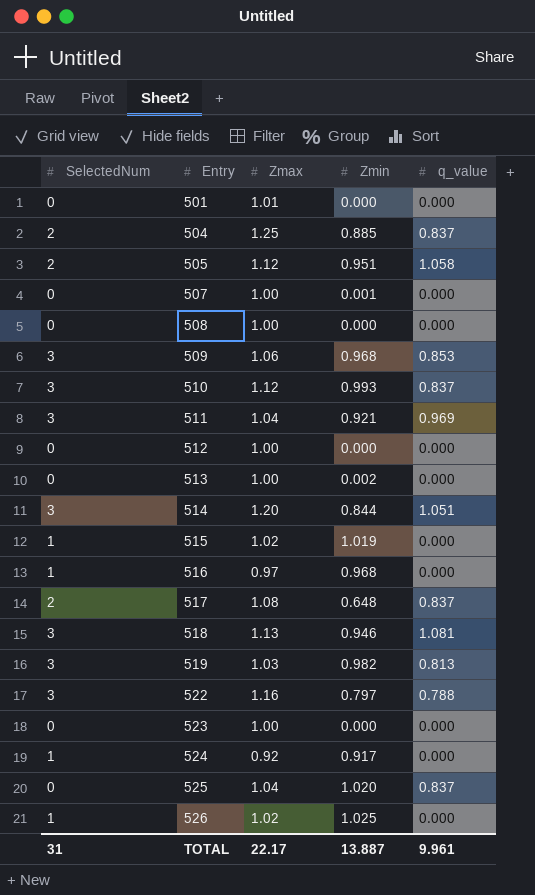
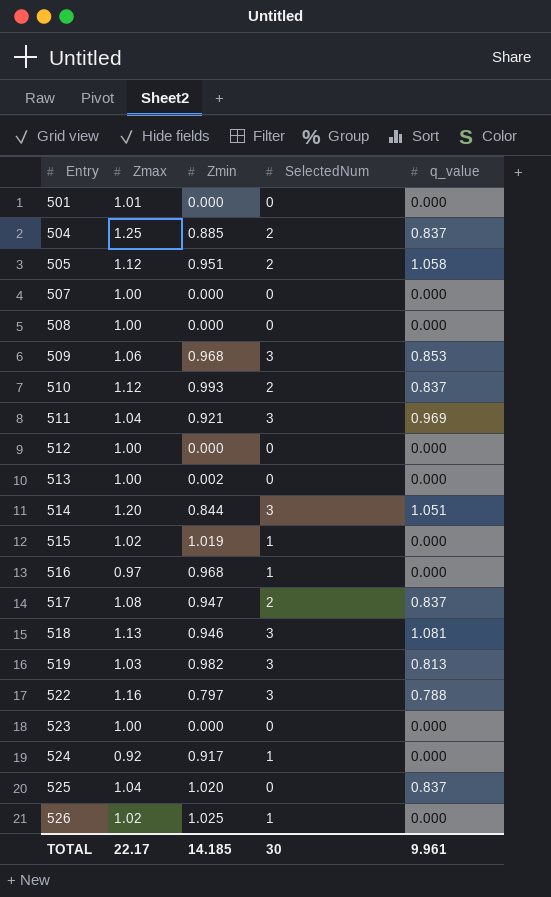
column SelectedNum | position: 1 -> 4
507 | Zmin: 0.001 -> 0.000
510 | SelectedNum: 3 -> 2
517 | Zmin: 0.648 -> 0.947
TOTAL | Zmin: 13.887 -> 14.185
TOTAL | SelectedNum: 31 -> 30

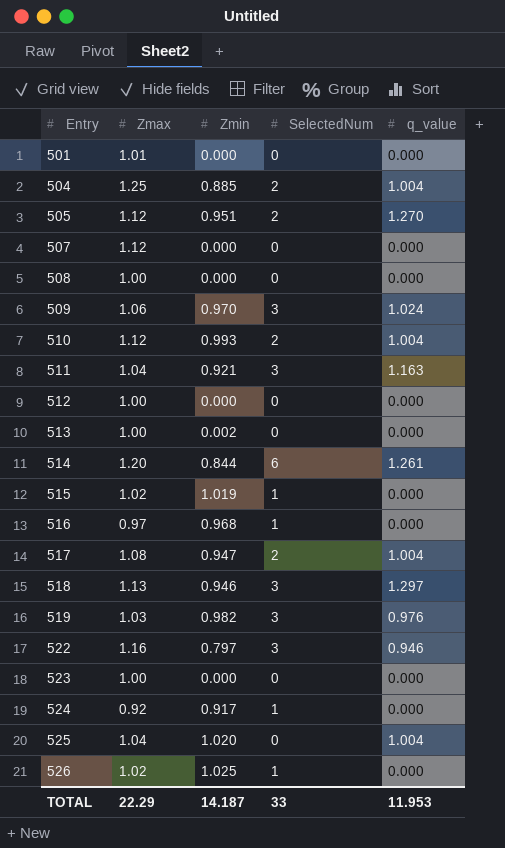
504 | q_value: 0.837 -> 1.004
505 | q_value: 1.058 -> 1.270
507 | Zmax: 1.00 -> 1.12
509 | Zmin: 0.968 -> 0.970
509 | q_value: 0.853 -> 1.024
510 | q_value: 0.837 -> 1.004
511 | q_value: 0.969 -> 1.163
514 | SelectedNum: 3 -> 6
514 | q_value: 1.051 -> 1.261
517 | q_value: 0.837 -> 1.004
518 | q_value: 1.081 -> 1.297
519 | q_value: 0.813 -> 0.976
522 | q_value: 0.788 -> 0.946
525 | q_value: 0.837 -> 1.004
TOTAL | Zmax: 22.17 -> 22.29
TOTAL | Zmin: 14.185 -> 14.187
TOTAL | SelectedNum: 30 -> 33
TOTAL | q_value: 9.961 -> 11.953

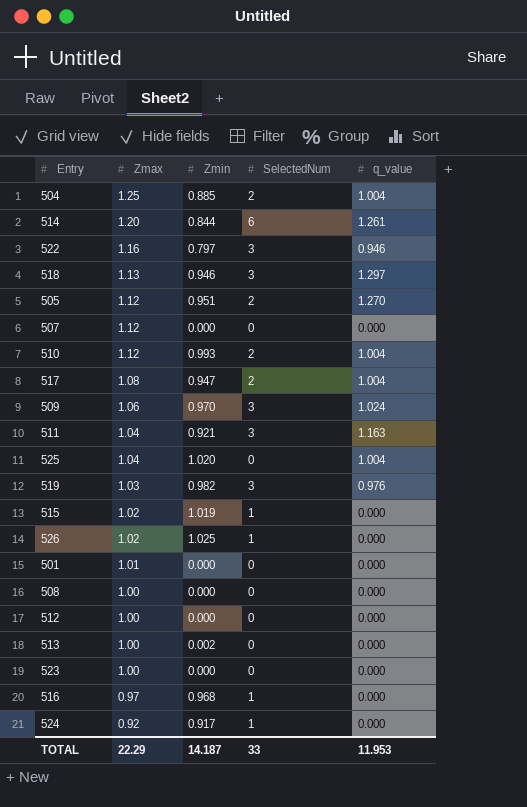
row order: Entry ascending -> Zmax descending

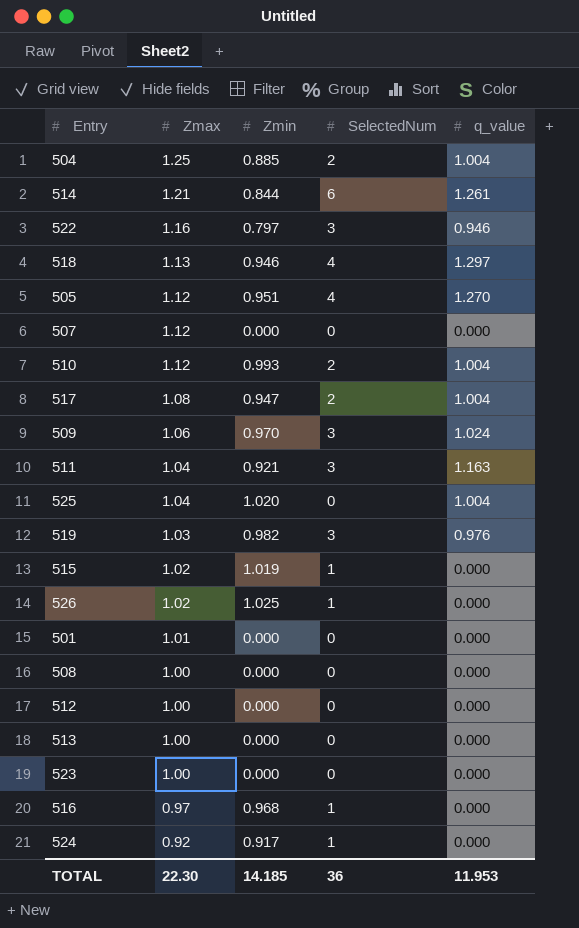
514 | Zmax: 1.20 -> 1.21
518 | SelectedNum: 3 -> 4
505 | SelectedNum: 2 -> 4
513 | Zmin: 0.002 -> 0.000
TOTAL | Zmax: 22.29 -> 22.30
TOTAL | Zmin: 14.187 -> 14.185
TOTAL | SelectedNum: 33 -> 36

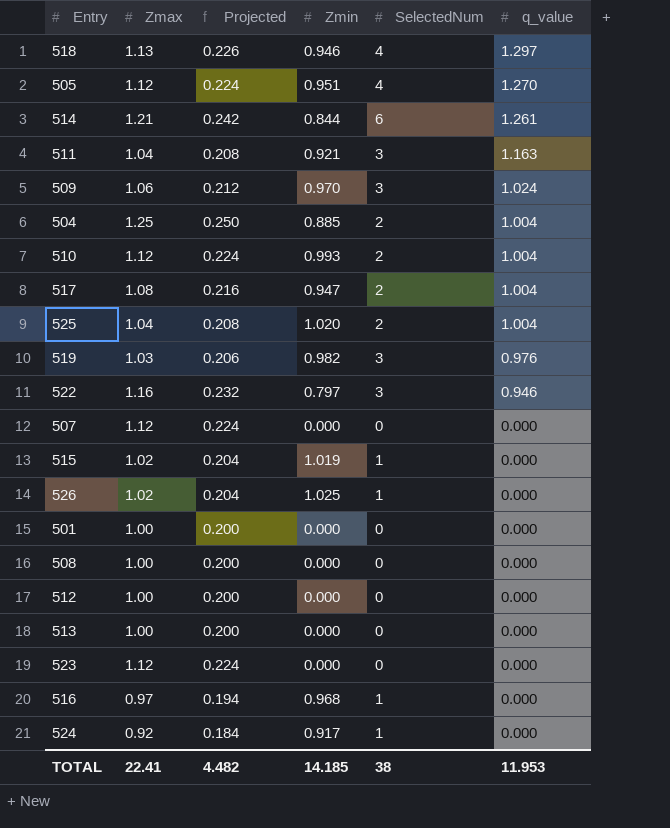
row order: Zmax descending -> q_value descending
column Projected | formula: none -> [Zmax] * 0.2
525 | SelectedNum: 0 -> 2
501 | Zmax: 1.01 -> 1.00
523 | Zmax: 1.00 -> 1.12
TOTAL | Zmax: 22.30 -> 22.41
TOTAL | SelectedNum: 36 -> 38

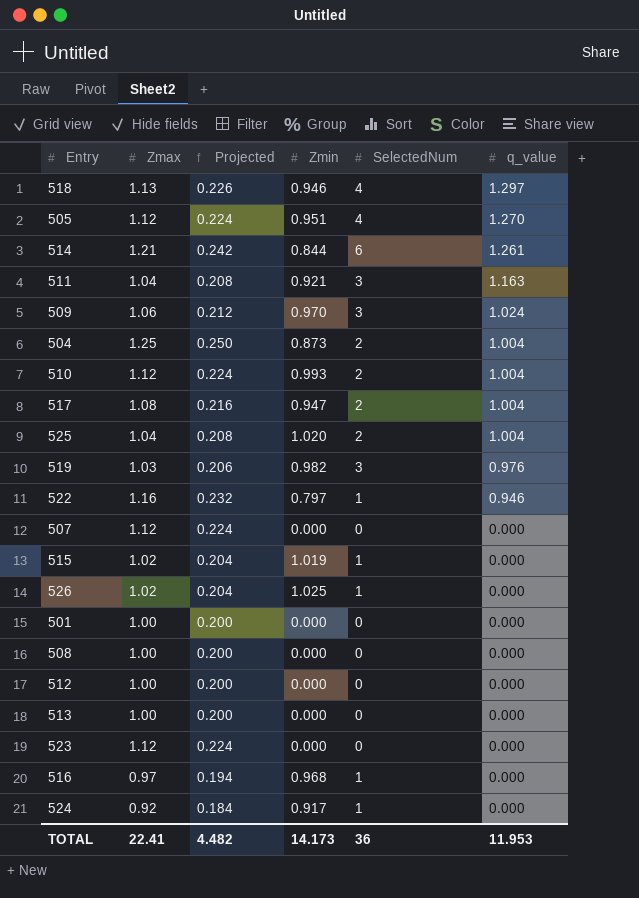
504 | Zmin: 0.885 -> 0.873
522 | SelectedNum: 3 -> 1
TOTAL | Zmin: 14.185 -> 14.173
TOTAL | SelectedNum: 38 -> 36

